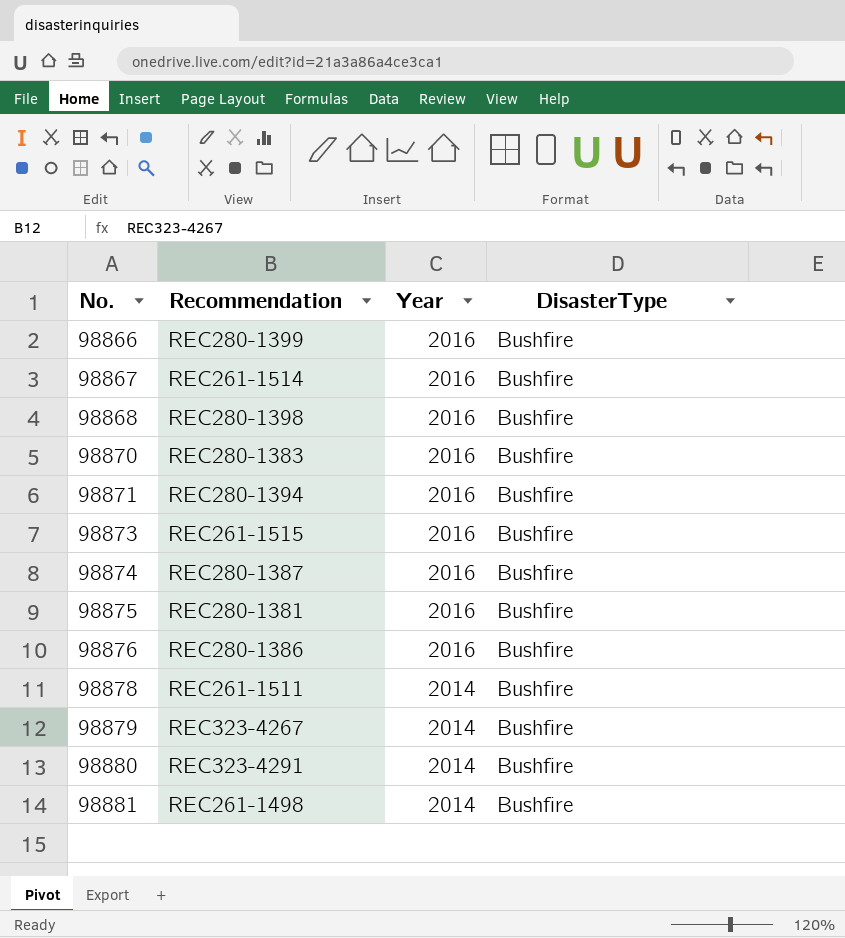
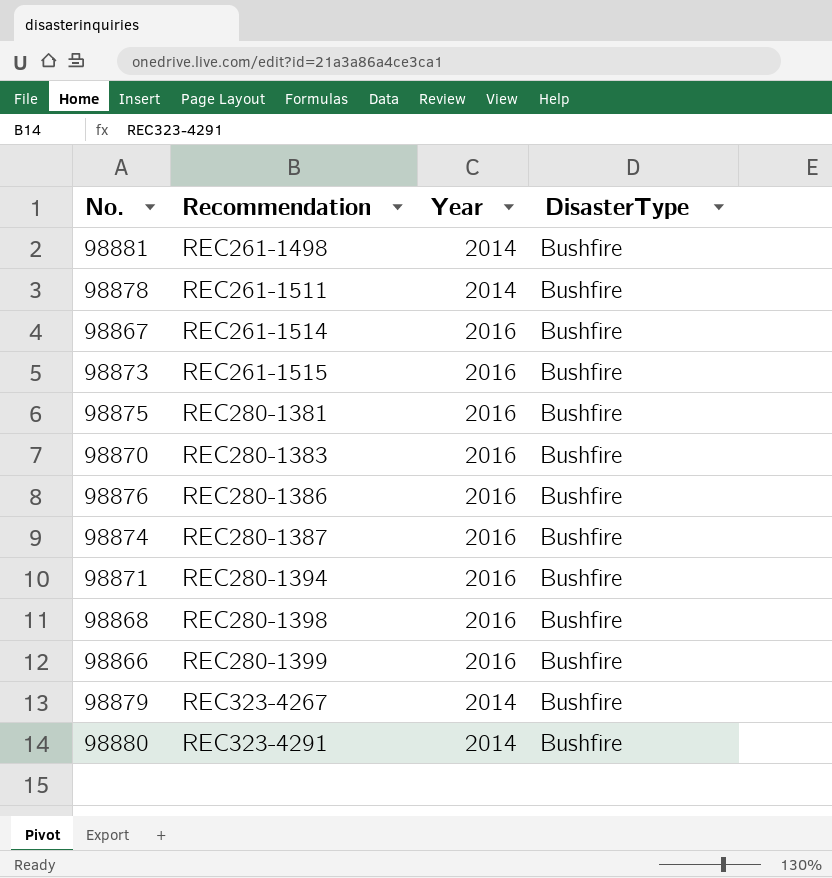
row order: No. ascending -> Recommendation ascending

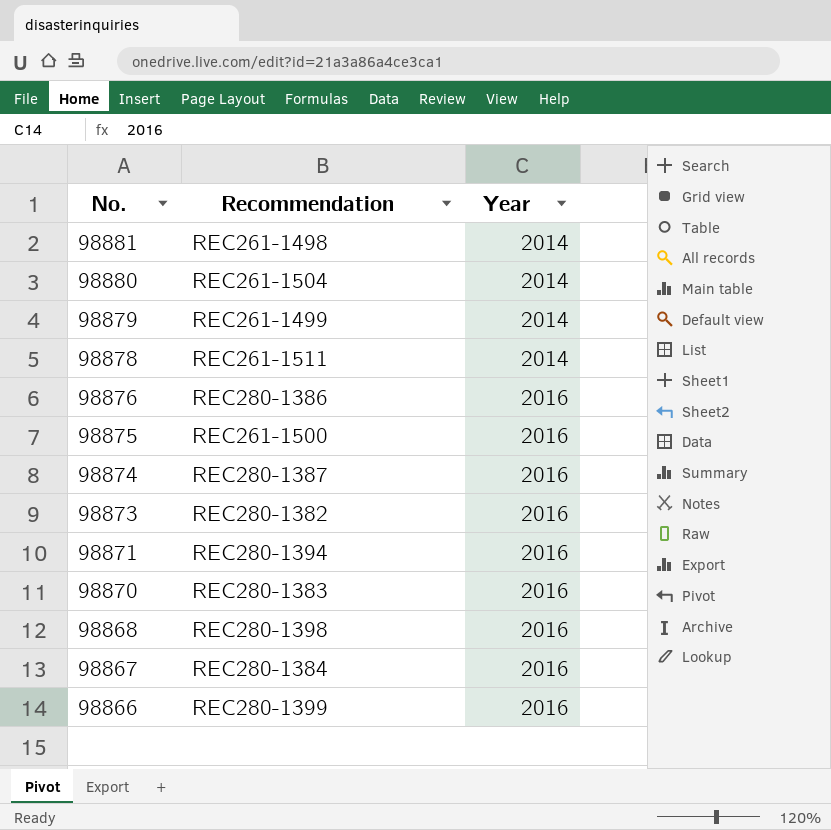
row order: Recommendation ascending -> No. descending
column DisasterType | position: 4 -> none
98880 | Recommendation: REC323-4291 -> REC261-1504
98879 | Recommendation: REC323-4267 -> REC261-1499
98875 | Recommendation: REC280-1381 -> REC261-1500
98873 | Recommendation: REC261-1515 -> REC280-1382
98867 | Recommendation: REC261-1514 -> REC280-1384

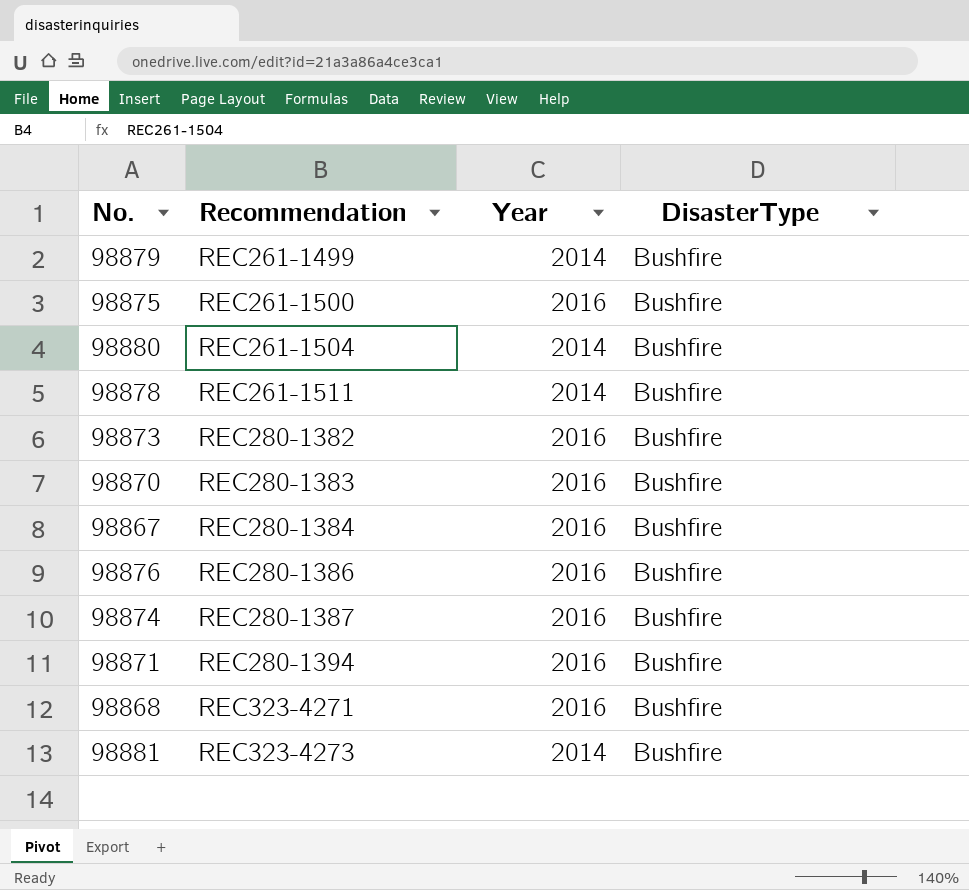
row order: No. descending -> Recommendation ascending
column DisasterType | position: none -> 4
row 98866: REC280-1399 | 2016 -> none
98868 | Recommendation: REC280-1398 -> REC323-4271
98881 | Recommendation: REC261-1498 -> REC323-4273

